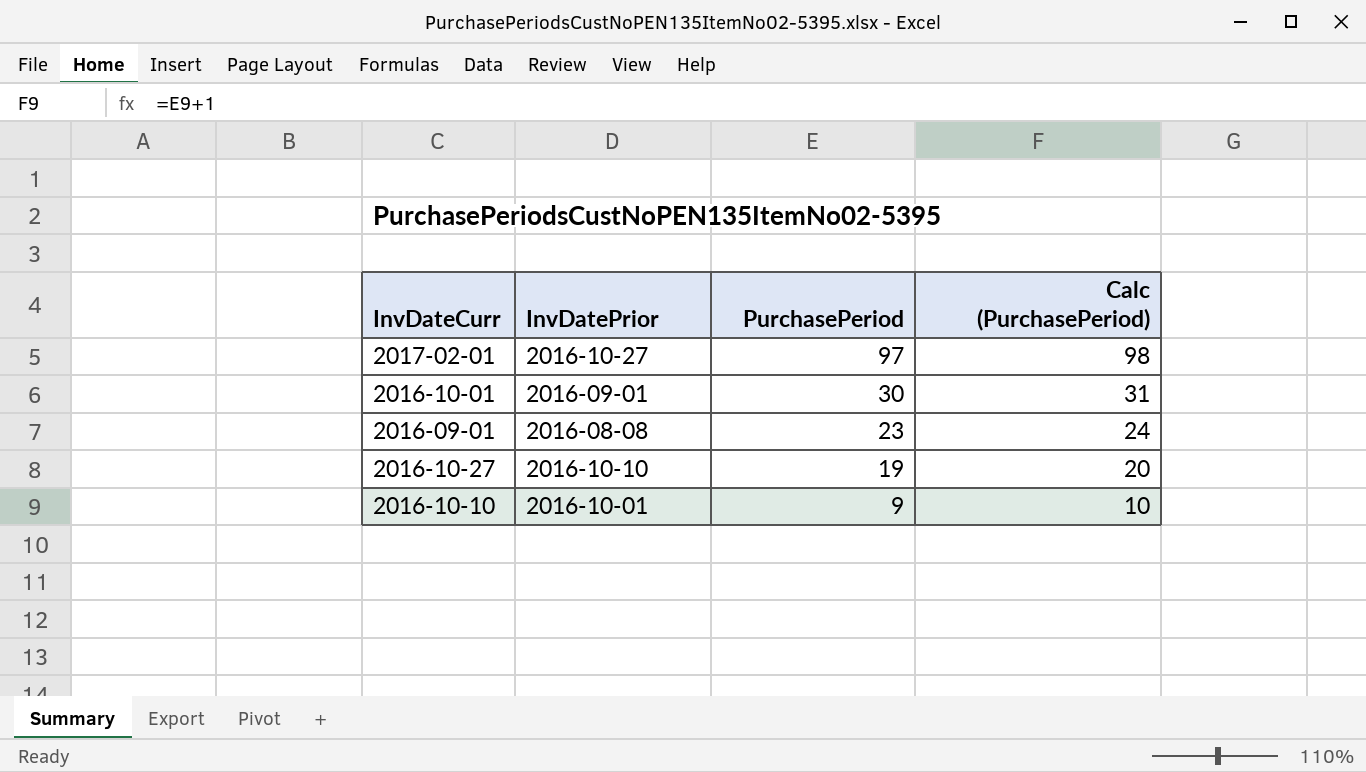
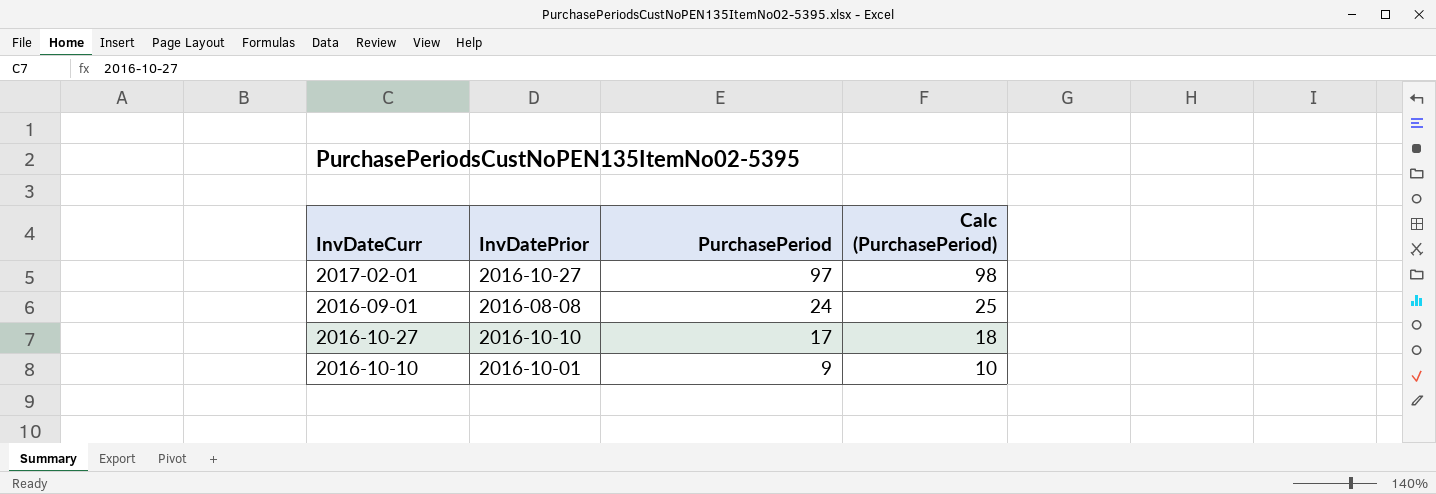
row 2016-10-01: 2016-09-01 | 30 | 31 -> none
2016-09-01 | PurchasePeriod: 23 -> 24
2016-09-01 | Calc (PurchasePeriod): 24 -> 25
2016-10-27 | PurchasePeriod: 19 -> 17
2016-10-27 | Calc (PurchasePeriod): 20 -> 18

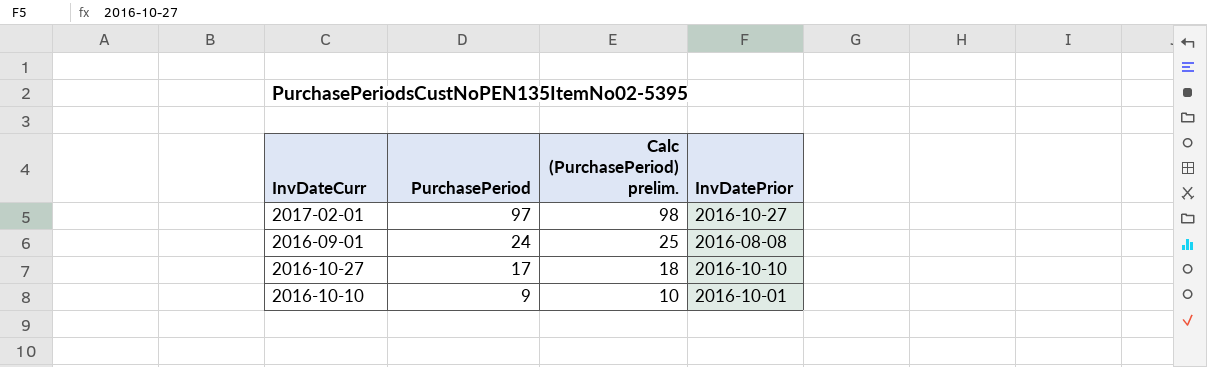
column name: Calc (PurchasePeriod) -> Calc (PurchasePeriod) prelim.
column InvDatePrior | position: 2 -> 4

